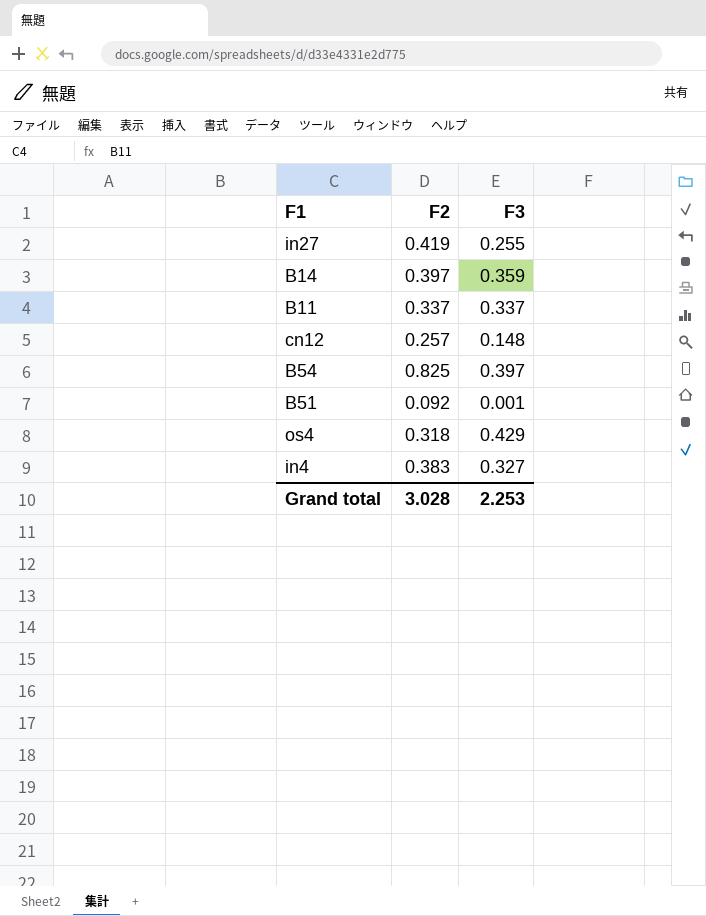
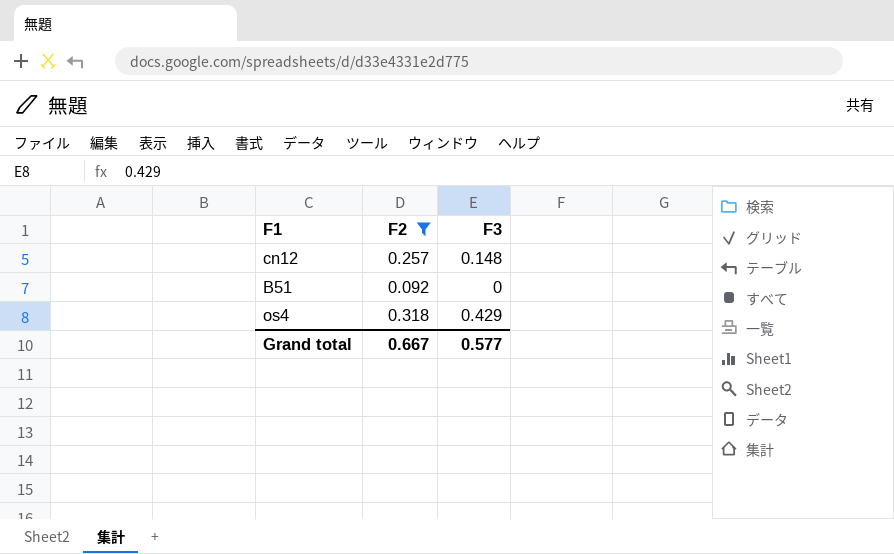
filter: none -> F2 <= 0.318
B51 | F3: 0.001 -> 0
Grand total | F2: 3.028 -> 0.667
Grand total | F3: 2.253 -> 0.577

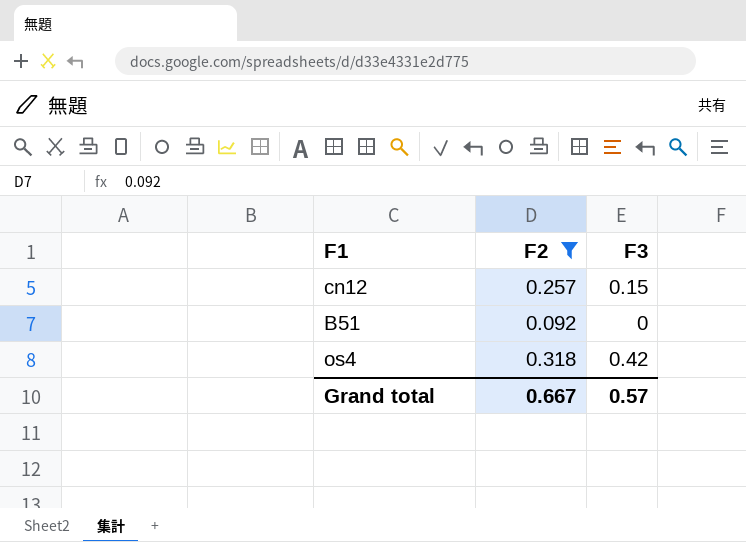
cn12 | F3: 0.148 -> 0.15
os4 | F3: 0.429 -> 0.42
Grand total | F3: 0.577 -> 0.57

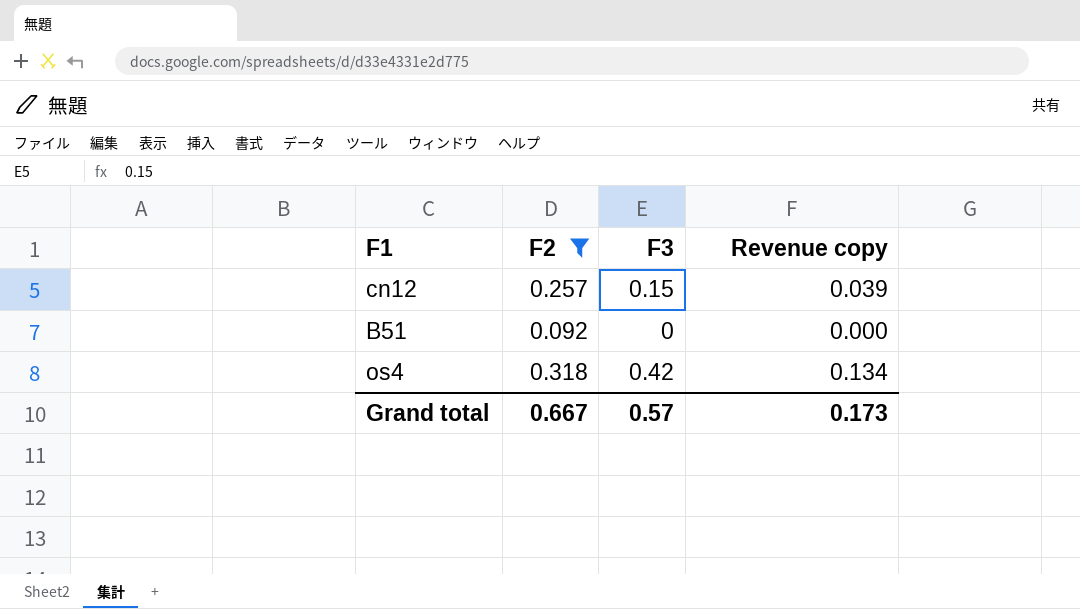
column Revenue copy | formula: none -> [F2] * [F3]

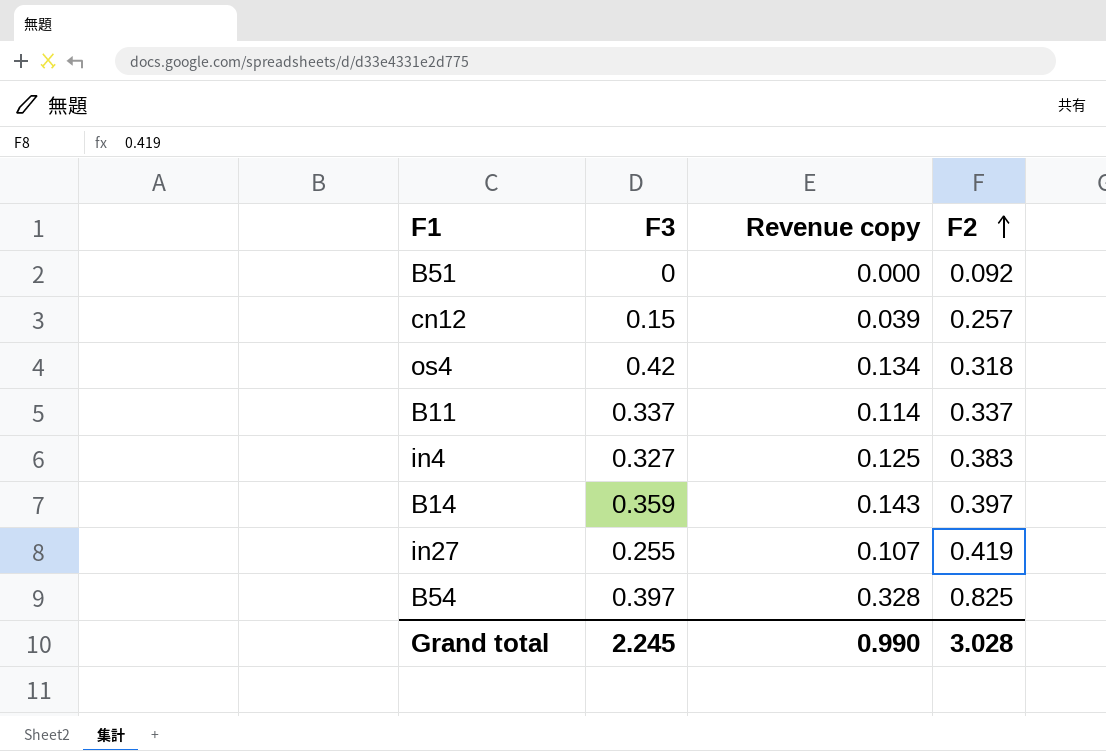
filter: F2 <= 0.318 -> none
row order: none -> F2 ascending
column F2 | position: 2 -> 4
Grand total | F3: 0.57 -> 2.245
Grand total | Revenue copy: 0.173 -> 0.990
Grand total | F2: 0.667 -> 3.028

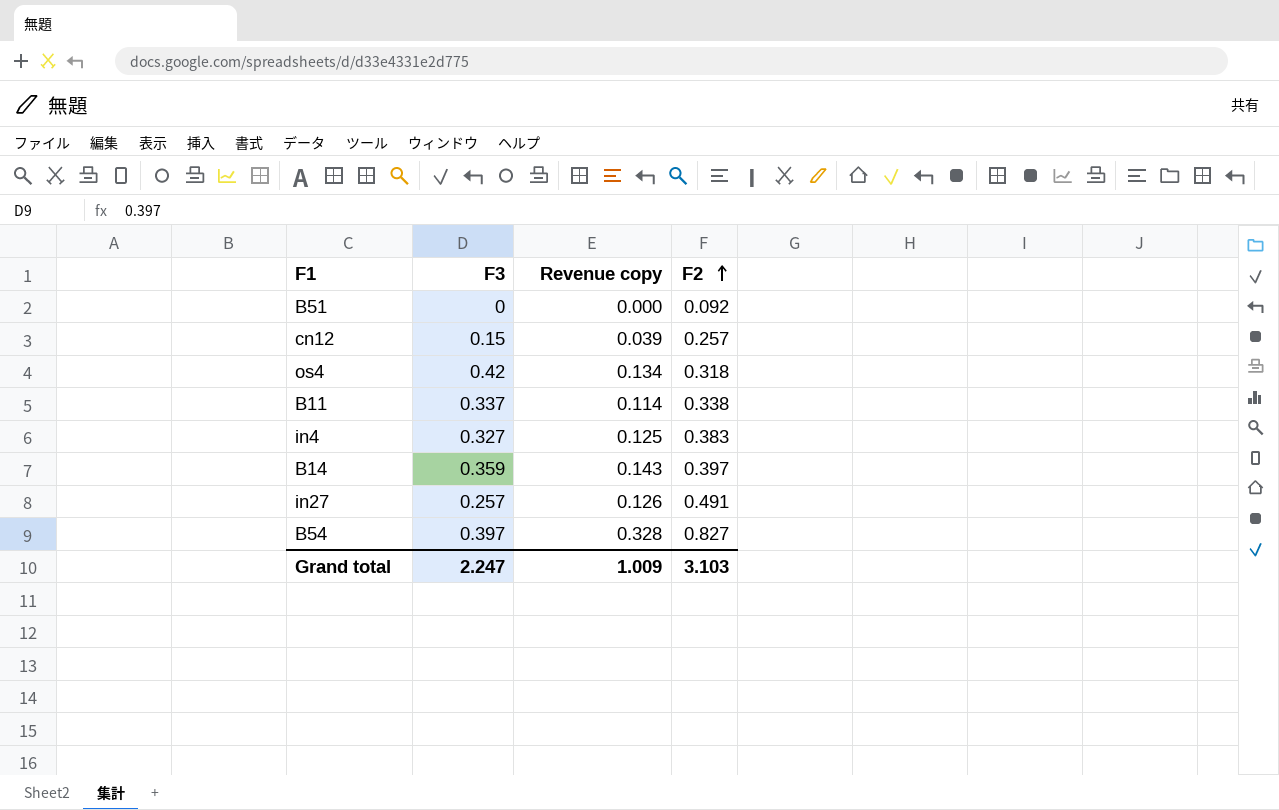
B11 | F2: 0.337 -> 0.338
in27 | F3: 0.255 -> 0.257
in27 | Revenue copy: 0.107 -> 0.126
in27 | F2: 0.419 -> 0.491
B54 | F2: 0.825 -> 0.827
Grand total | F3: 2.245 -> 2.247
Grand total | Revenue copy: 0.990 -> 1.009
Grand total | F2: 3.028 -> 3.103

